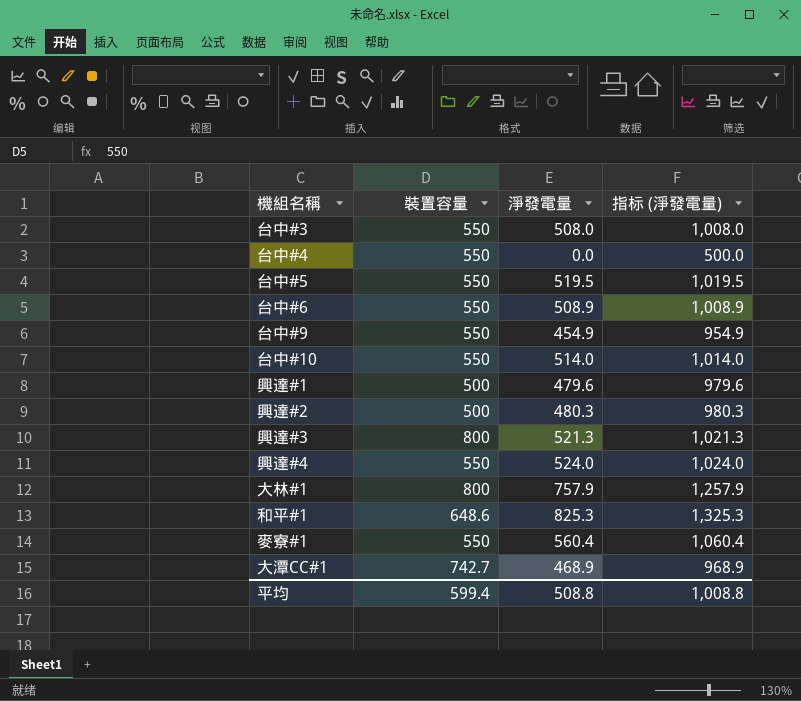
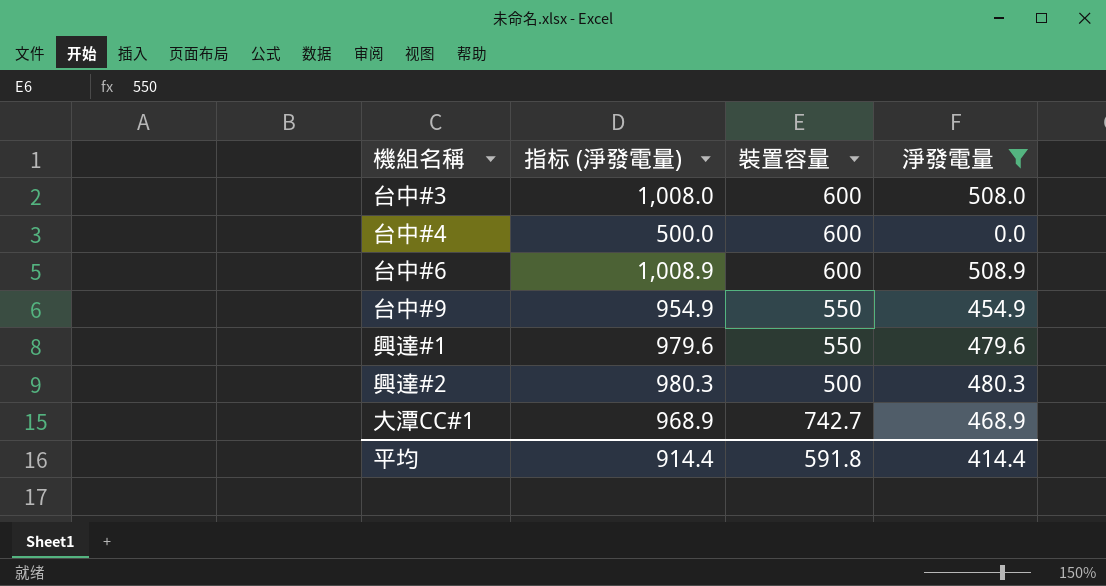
filter: none -> 淨發電量 <= 508.9
column 指标 (淨發電量) | position: 4 -> 2
台中#3 | 裝置容量: 550 -> 600
台中#4 | 裝置容量: 550 -> 600
台中#6 | 裝置容量: 550 -> 600
興達#1 | 裝置容量: 500 -> 550
平均 | 指标 (淨發電量): 1,008.8 -> 914.4
平均 | 裝置容量: 599.4 -> 591.8
平均 | 淨發電量: 508.8 -> 414.4

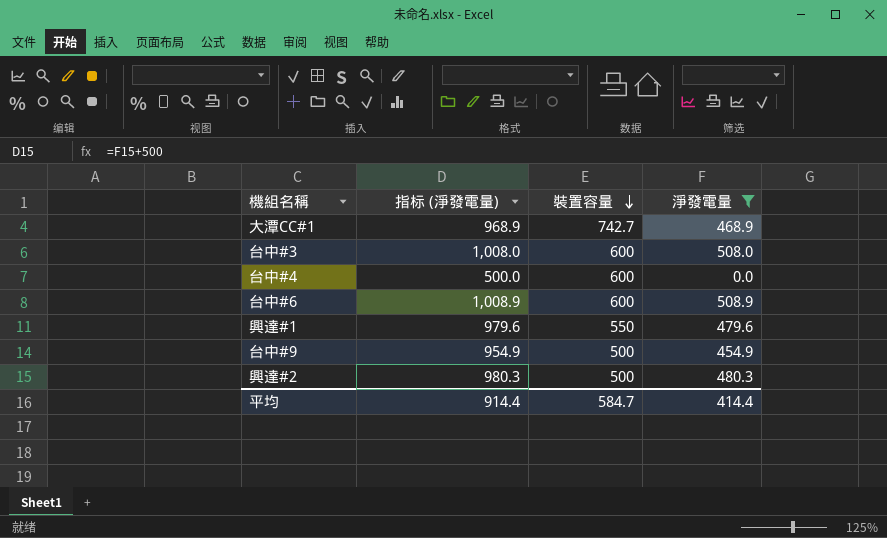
row order: none -> 裝置容量 descending
台中#9 | 裝置容量: 550 -> 500
平均 | 裝置容量: 591.8 -> 584.7

